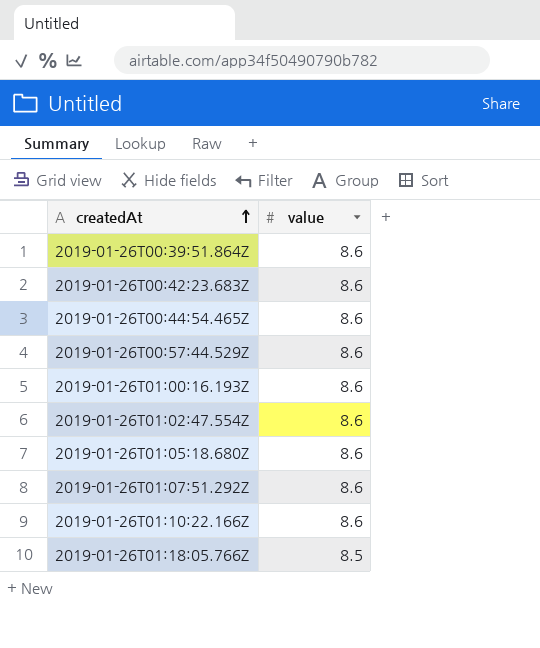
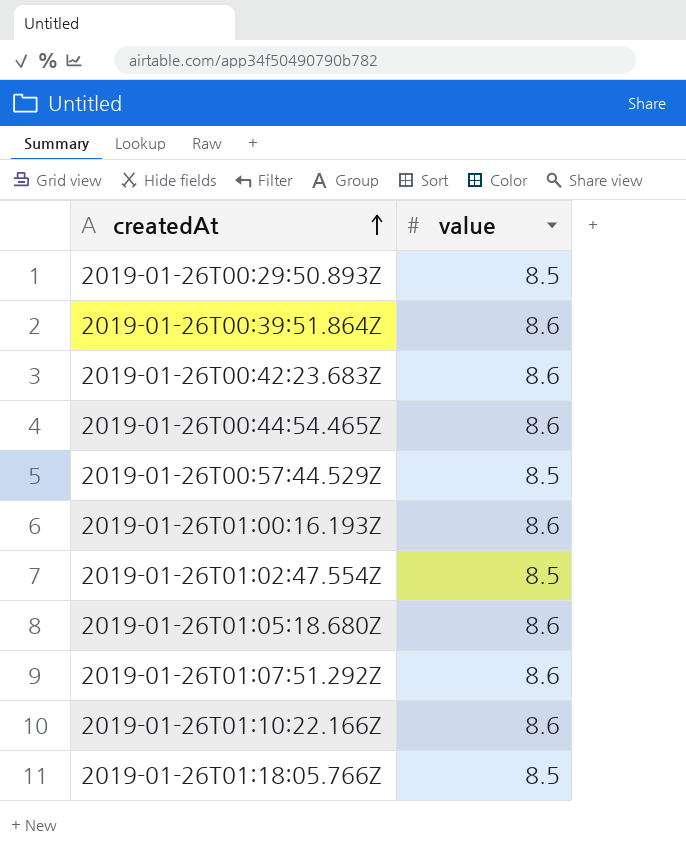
row 2019-01-26T00:29:50.893Z: none -> 8.5
2019-01-26T00:57:44.529Z | value: 8.6 -> 8.5
2019-01-26T01:02:47.554Z | value: 8.6 -> 8.5

